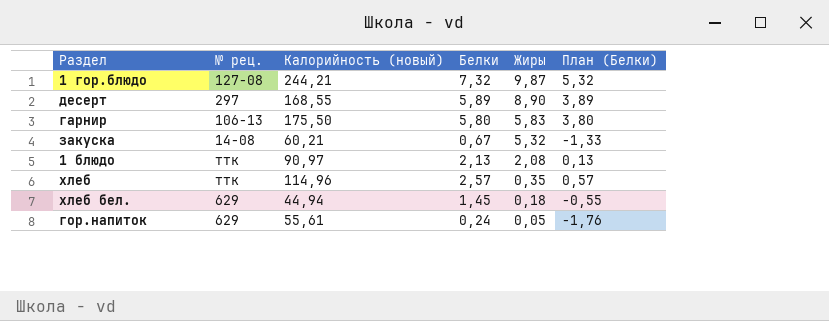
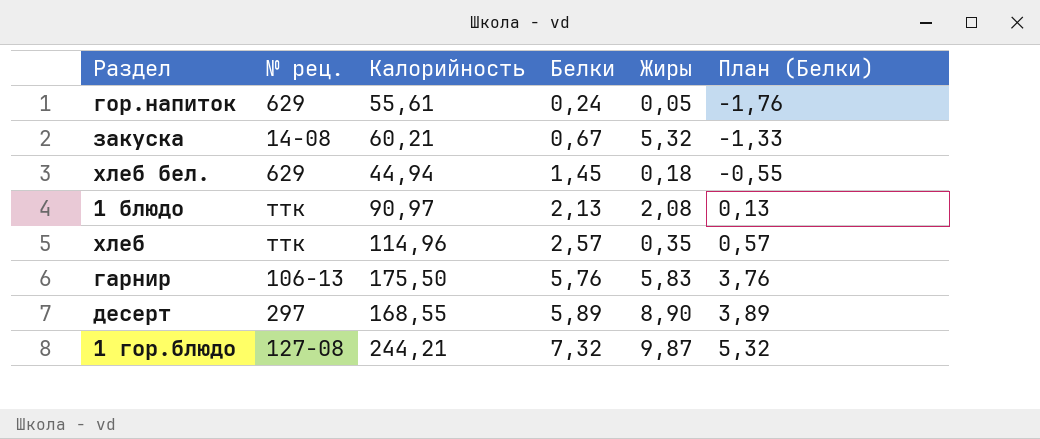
row order: Жиры descending -> Белки ascending
column name: Калорийность (новый) -> Калорийность
гарнир | Белки: 5,80 -> 5,76
гарнир | План (Белки): 3,80 -> 3,76

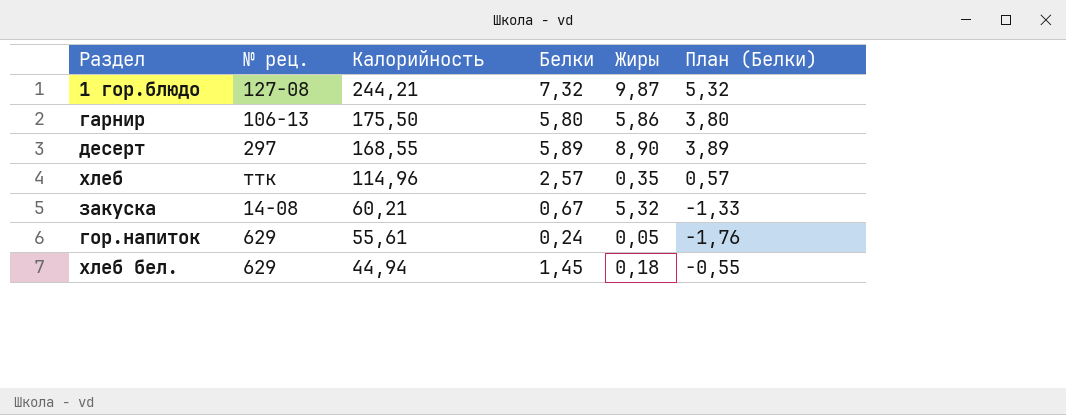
row order: Белки ascending -> Калорийность descending
row 1 блюдо: ттк | 90,97 | 2,13 | 2,08 | 0,13 -> none
гарнир | Белки: 5,76 -> 5,80
гарнир | Жиры: 5,83 -> 5,86
гарнир | План (Белки): 3,76 -> 3,80

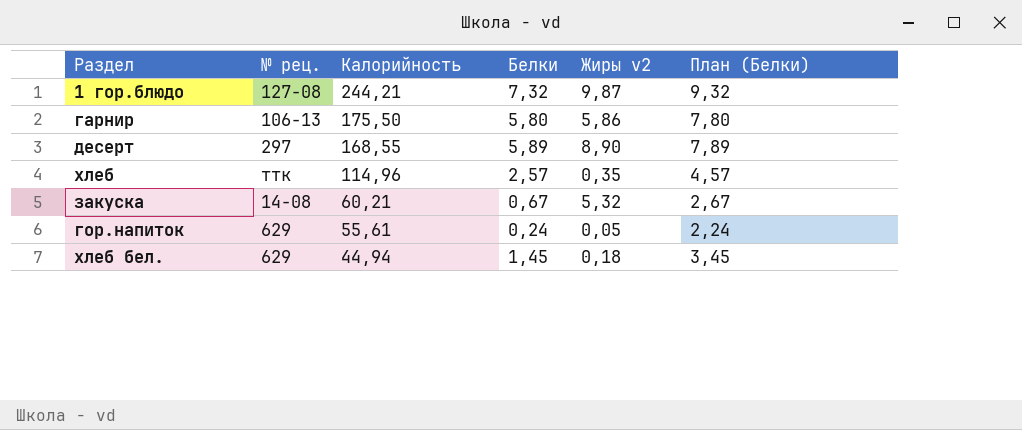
column name: Жиры -> Жиры v2
column План (Белки) | formula: [Белки] - 2 -> [Белки] + 2

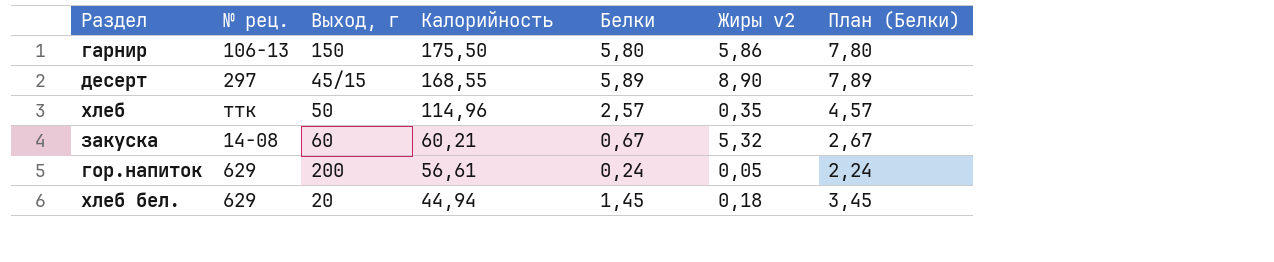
column Выход, г | position: none -> 3
row 1 гор.блюдо: 127-08 | 244,21 | 7,32 | 9,87 | 9,32 -> none
гор.напиток | Калорийность: 55,61 -> 56,61

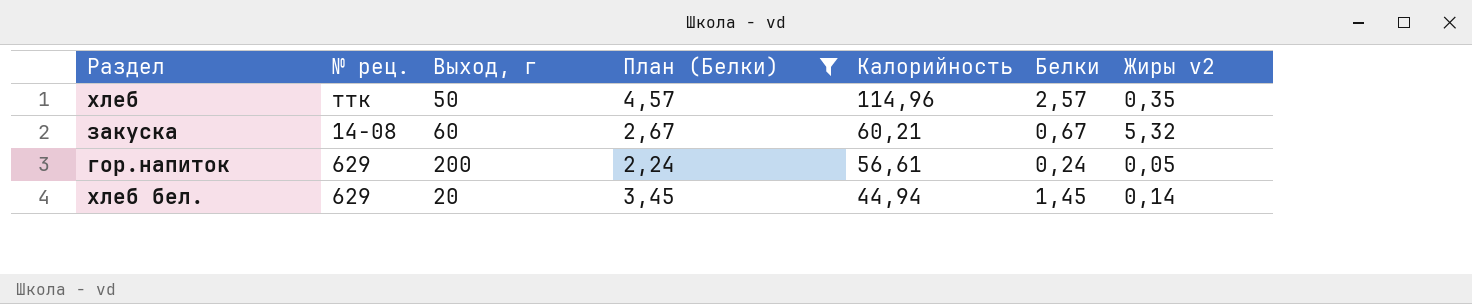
filter: none -> План (Белки) <= 4,57
column План (Белки) | position: 7 -> 4
хлеб бел. | Жиры v2: 0,18 -> 0,14

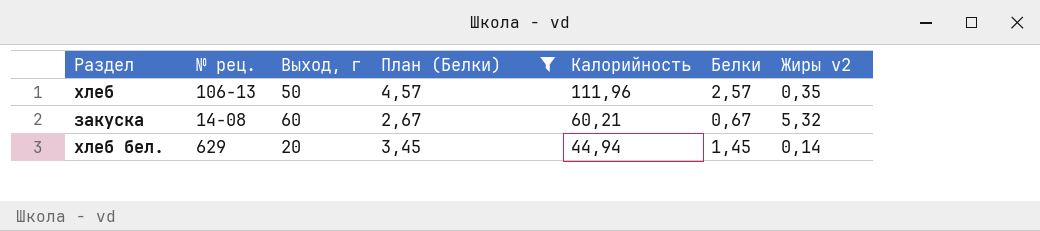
row гор.напиток: 629 | 200 | 2,24 | 56,61 | 0,24 | 0,05 -> none
хлеб | № рец.: ттк -> 106-13
хлеб | Калорийность: 114,96 -> 111,96

